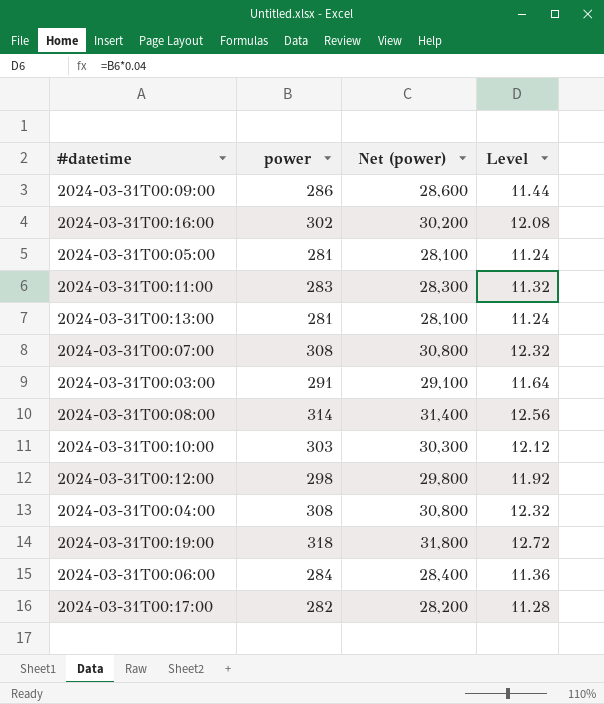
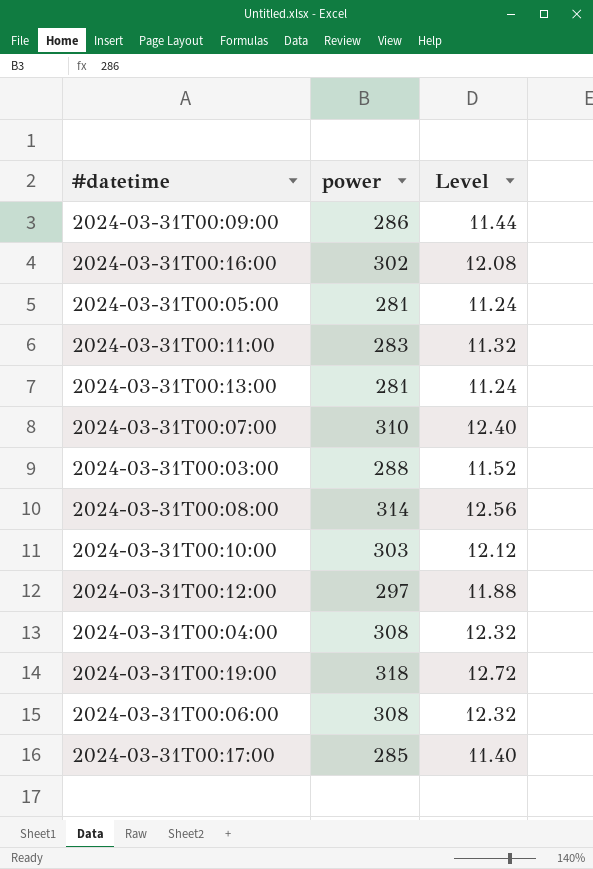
column Net (power) | formula: [power] * 100 -> none
2024-03-31T00:07:00 | power: 308 -> 310
2024-03-31T00:07:00 | Level: 12.32 -> 12.40
2024-03-31T00:03:00 | power: 291 -> 288
2024-03-31T00:03:00 | Level: 11.64 -> 11.52
2024-03-31T00:12:00 | power: 298 -> 297
2024-03-31T00:12:00 | Level: 11.92 -> 11.88
2024-03-31T00:06:00 | power: 284 -> 308
2024-03-31T00:06:00 | Level: 11.36 -> 12.32
2024-03-31T00:17:00 | power: 282 -> 285
2024-03-31T00:17:00 | Level: 11.28 -> 11.40

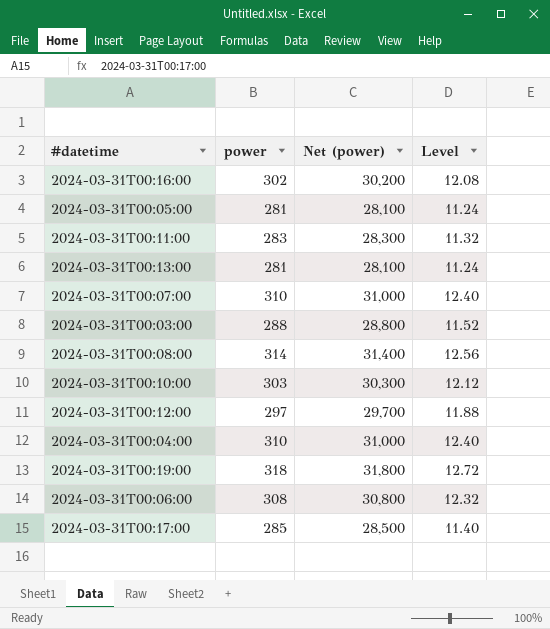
column Net (power) | formula: none -> [power] * 100
row 2024-03-31T00:09:00: 286 | 11.44 -> none
2024-03-31T00:04:00 | power: 308 -> 310
2024-03-31T00:04:00 | Level: 12.32 -> 12.40

